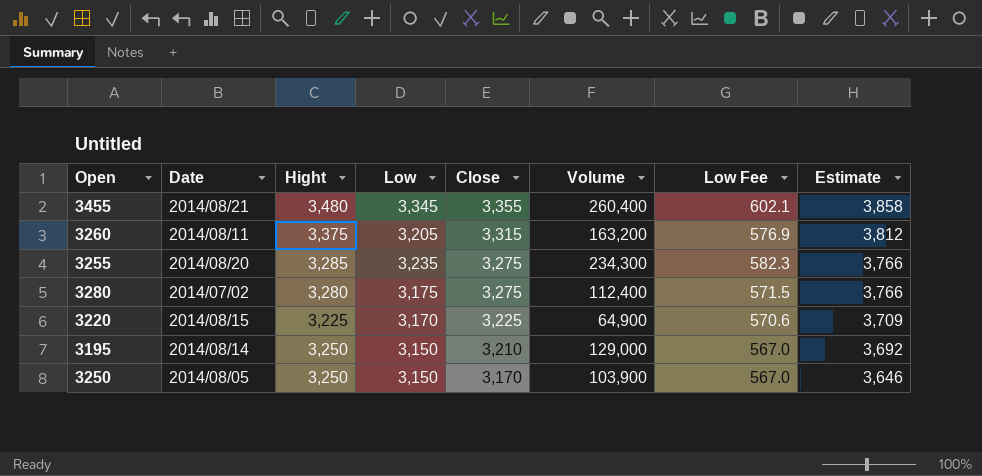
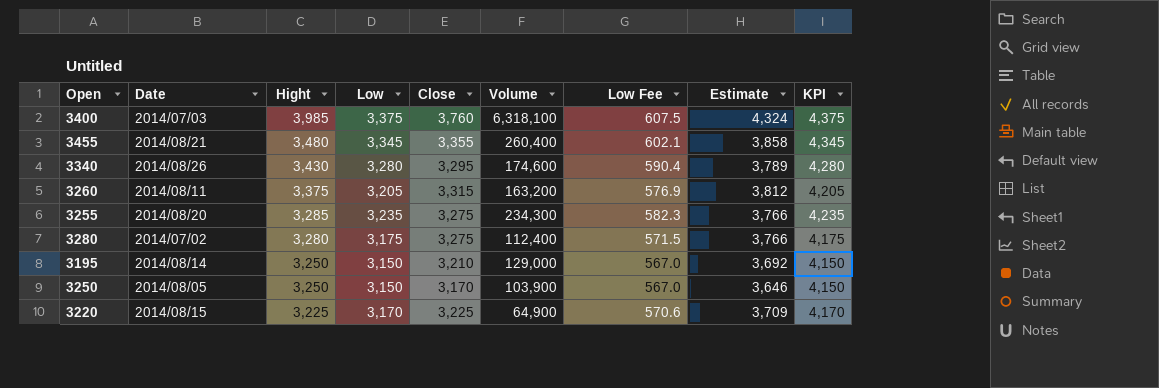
row order: Close descending -> Hight descending
column KPI | formula: none -> [Low] + 1000
row 3400: none -> 2014/07/03 | 3,985 | 3,375 | 3,760 | 6,318,100 | 607.5 | 4,324 | 4,375
row 3340: none -> 2014/08/26 | 3,430 | 3,280 | 3,295 | 174,600 | 590.4 | 3,789 | 4,280

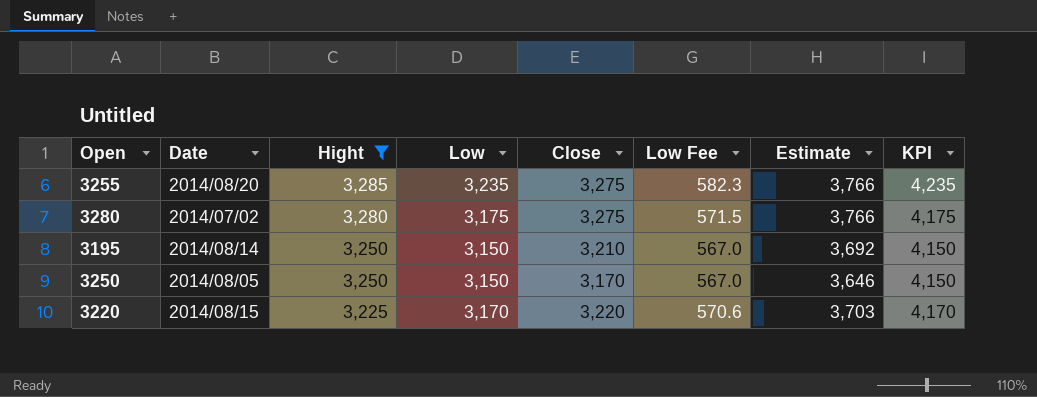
filter: none -> Hight <= 3,285
column Volume | position: 6 -> none
3220 | Close: 3,225 -> 3,220
3220 | Estimate: 3,709 -> 3,703

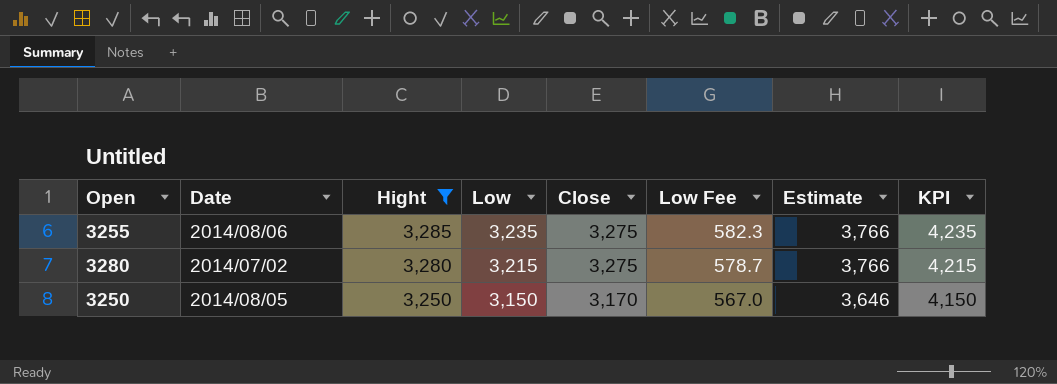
row 3195: 2014/08/14 | 3,250 | 3,150 | 3,210 | 567.0 | 3,692 | 4,150 -> none
row 3220: 2014/08/15 | 3,225 | 3,170 | 3,220 | 570.6 | 3,703 | 4,170 -> none
3255 | Date: 2014/08/20 -> 2014/08/06
3280 | Low: 3,175 -> 3,215
3280 | Low Fee: 571.5 -> 578.7
3280 | KPI: 4,175 -> 4,215

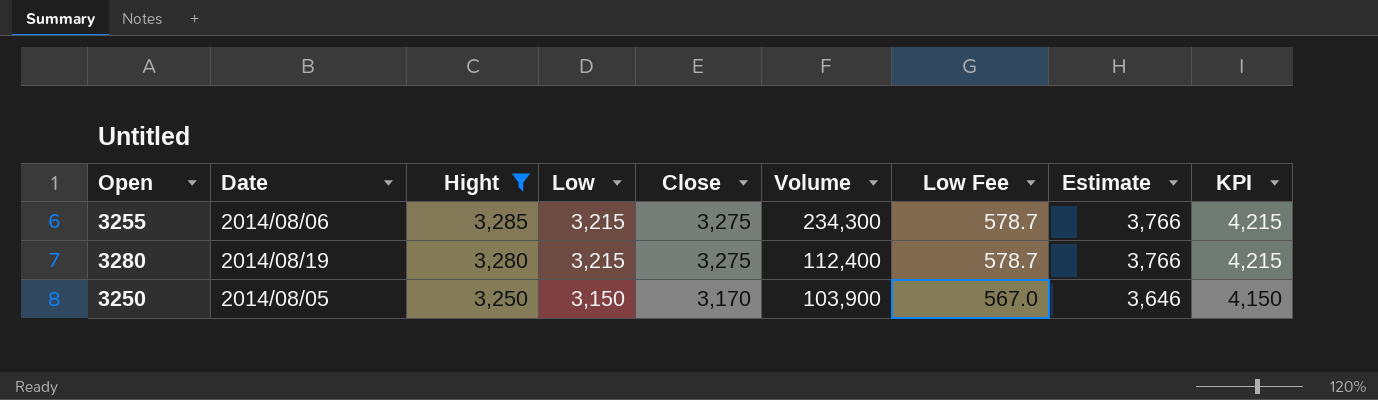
column Volume | position: none -> 6
3255 | Low: 3,235 -> 3,215
3255 | Low Fee: 582.3 -> 578.7
3255 | KPI: 4,235 -> 4,215
3280 | Date: 2014/07/02 -> 2014/08/19

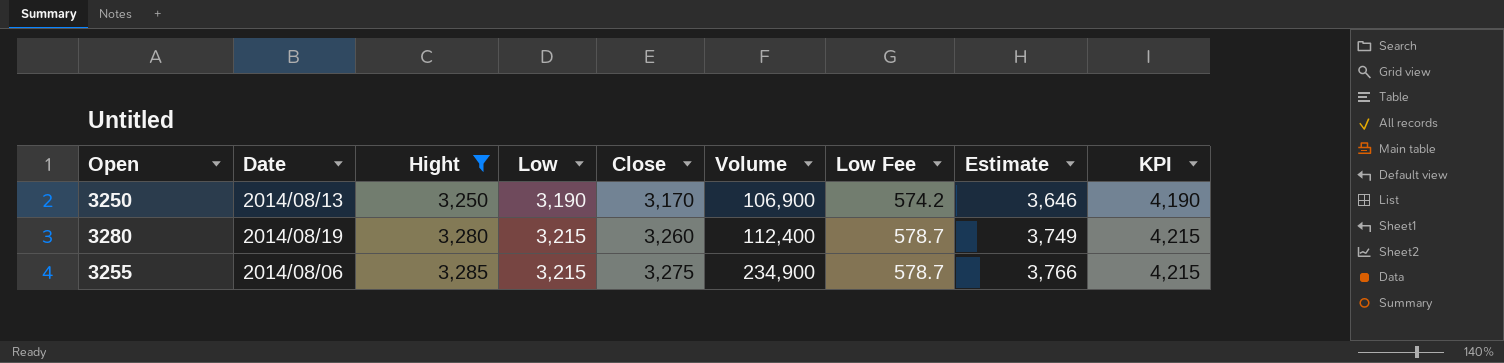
row order: Hight descending -> Hight ascending
3250 | Date: 2014/08/05 -> 2014/08/13
3250 | Low: 3,150 -> 3,190
3250 | Volume: 103,900 -> 106,900
3250 | Low Fee: 567.0 -> 574.2
3250 | KPI: 4,150 -> 4,190
3280 | Close: 3,275 -> 3,260
3280 | Estimate: 3,766 -> 3,749
3255 | Volume: 234,300 -> 234,900

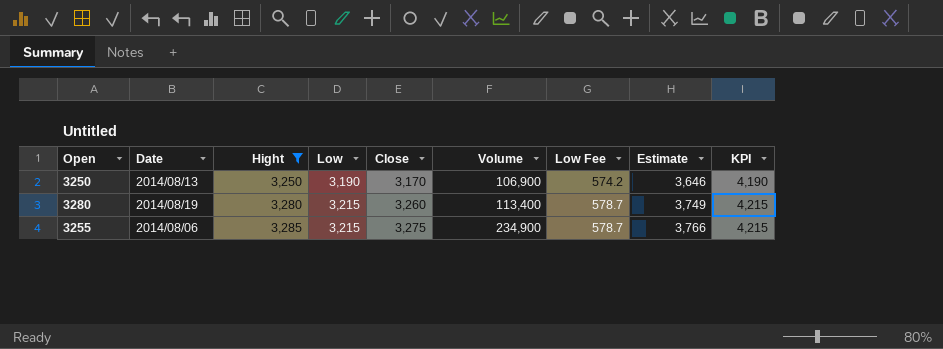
3280 | Volume: 112,400 -> 113,400

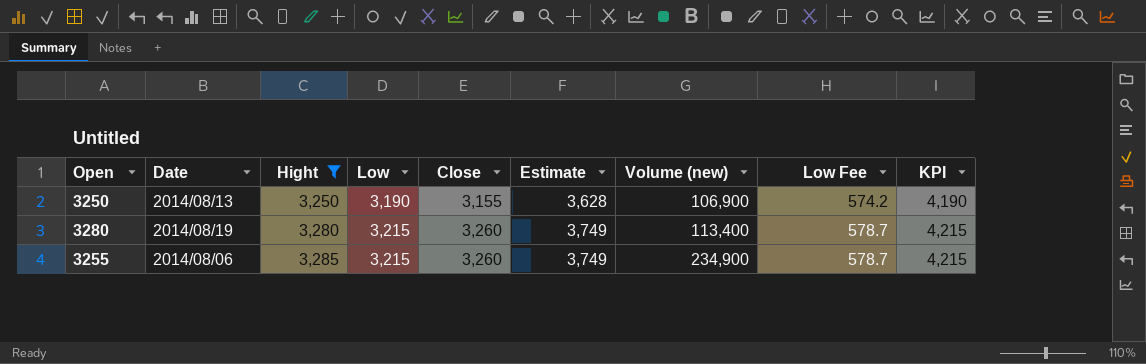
column Estimate | position: 8 -> 6
column name: Volume -> Volume (new)
3250 | Close: 3,170 -> 3,155
3250 | Estimate: 3,646 -> 3,628
3255 | Close: 3,275 -> 3,260
3255 | Estimate: 3,766 -> 3,749

